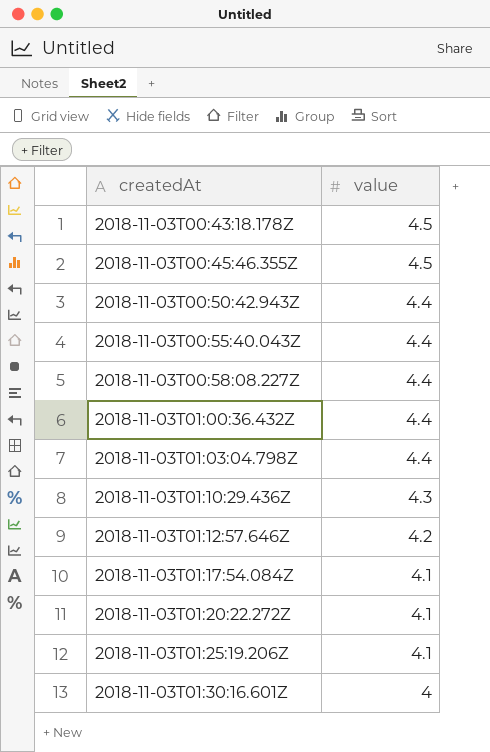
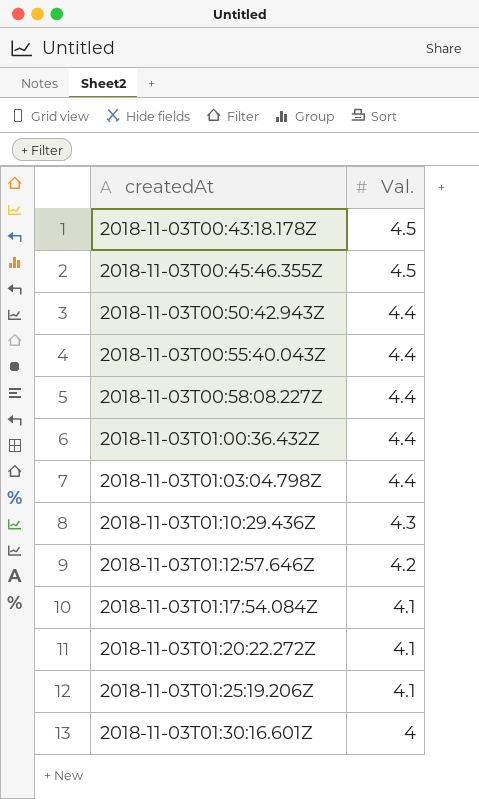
column name: value -> Val.

